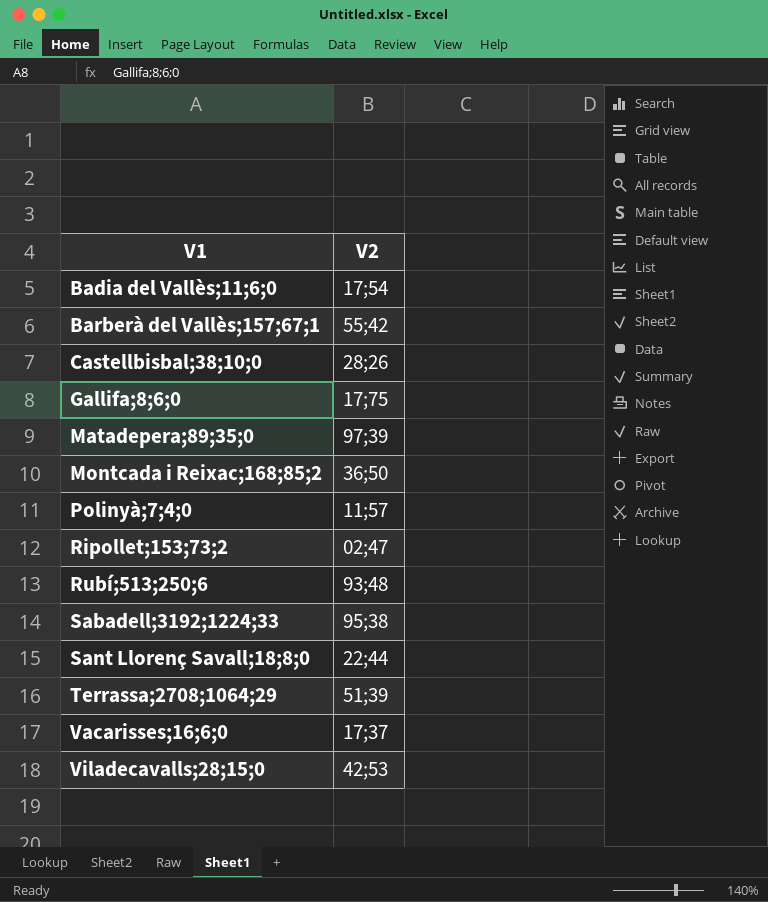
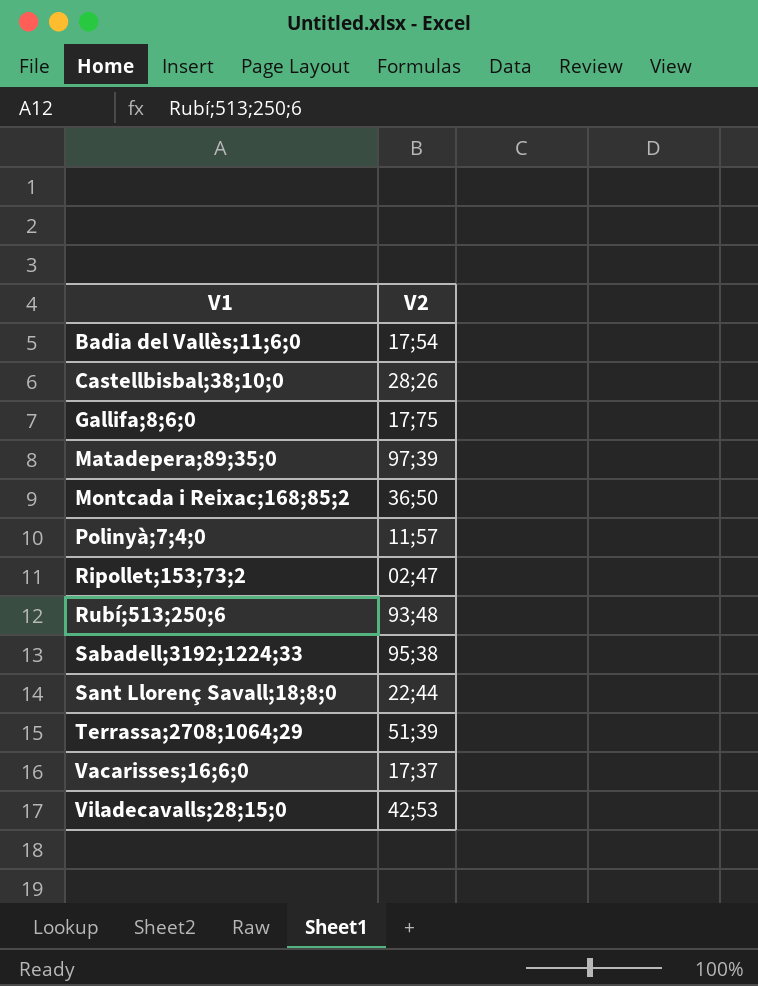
row Barberà del Vallès;157;67;1: 55;42 -> none

